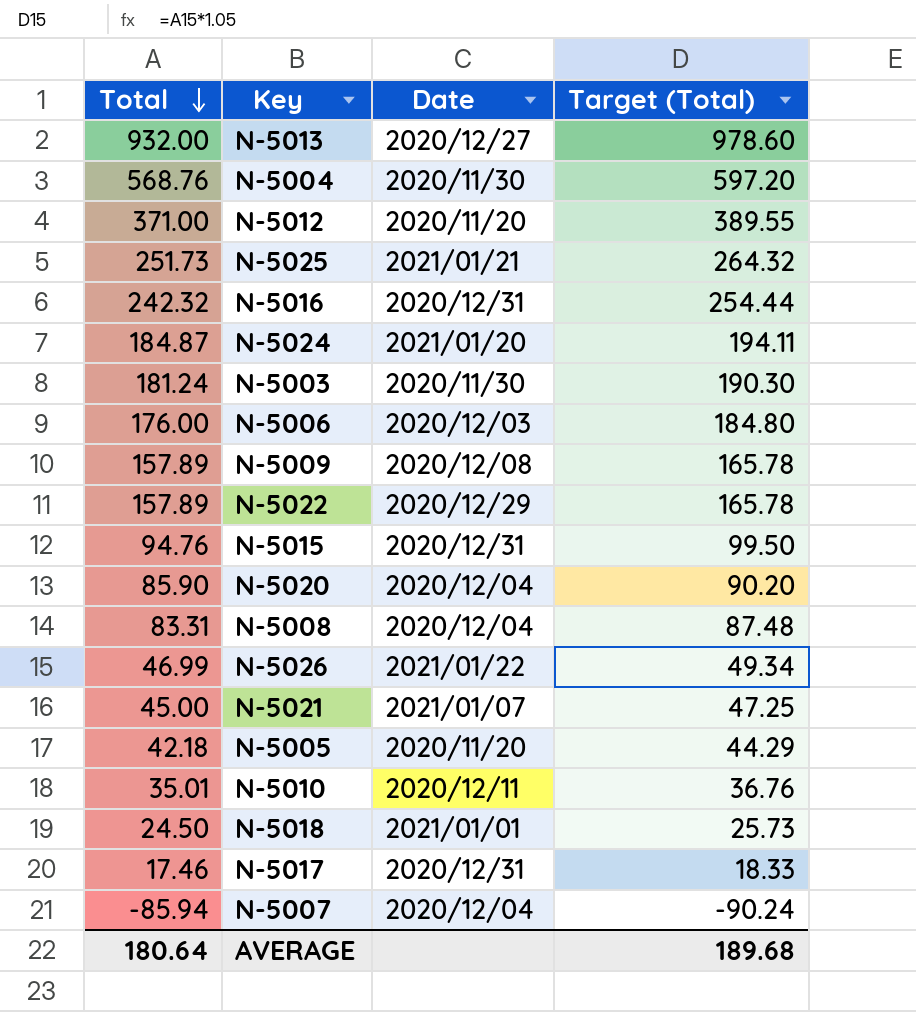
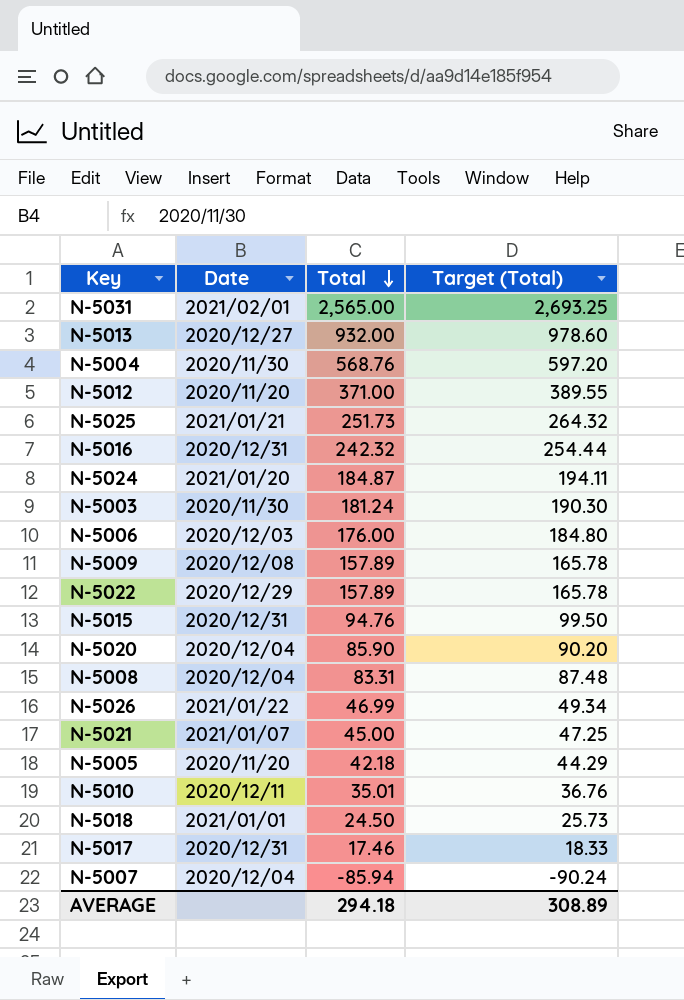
column Total | position: 1 -> 3
row N-5031: none -> 2021/02/01 | 2,565.00 | 2,693.25
AVERAGE | Total: 180.64 -> 294.18
AVERAGE | Target (Total): 189.68 -> 308.89

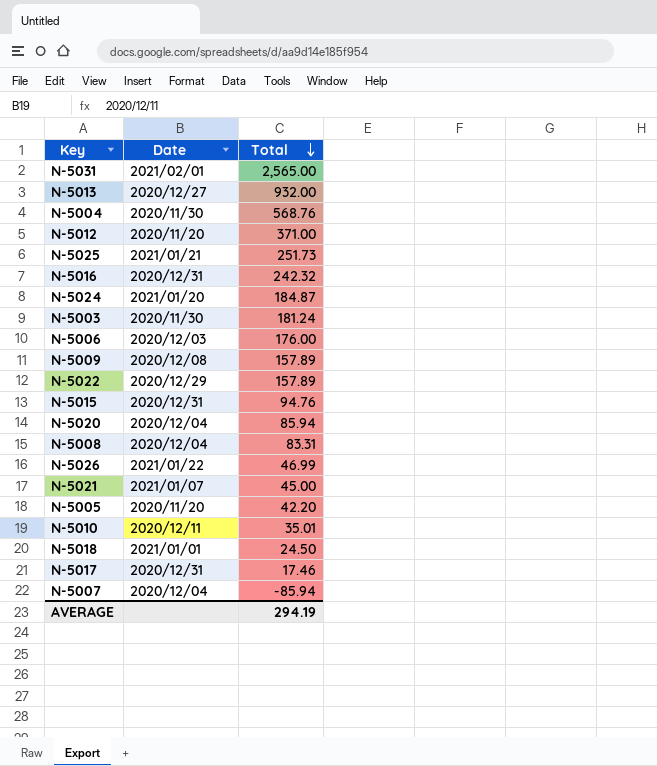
column Target (Total) | formula: [Total] * 1.05 -> none
N-5020 | Total: 85.90 -> 85.94
N-5005 | Total: 42.18 -> 42.20
AVERAGE | Total: 294.18 -> 294.19

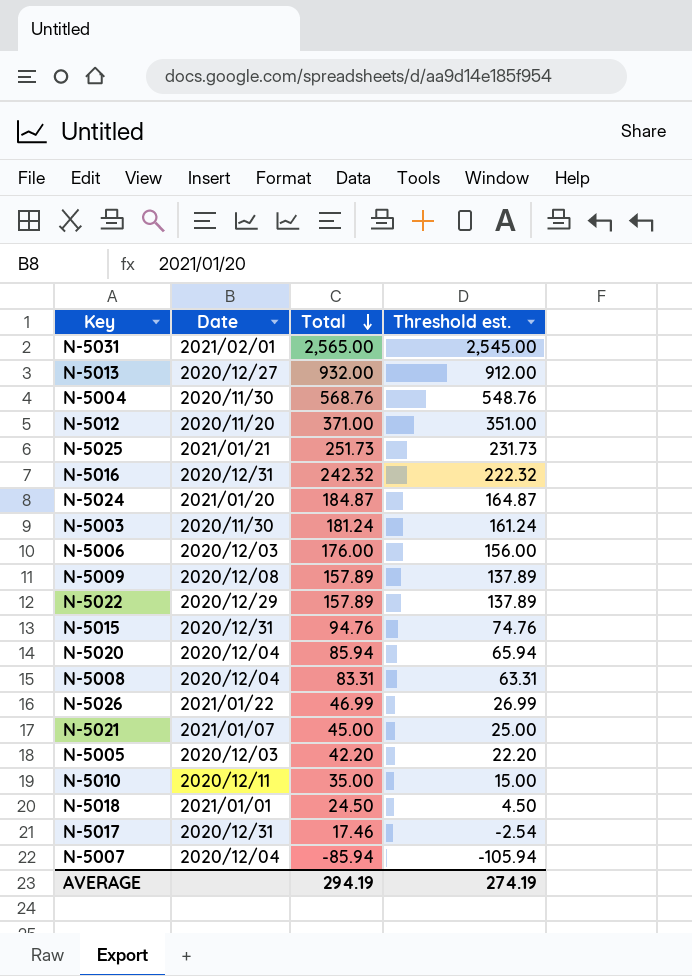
column Threshold est. | formula: none -> [Total] - 20
N-5005 | Date: 2020/11/20 -> 2020/12/03
N-5010 | Total: 35.01 -> 35.00

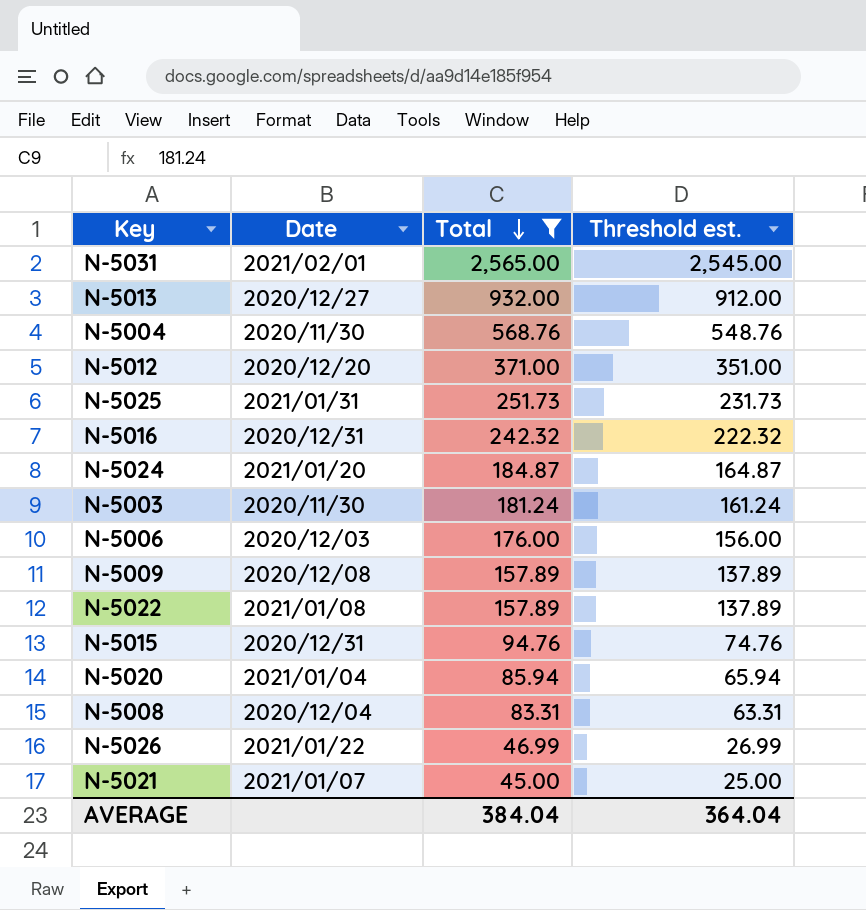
filter: none -> Total >= 45.00
N-5012 | Date: 2020/11/20 -> 2020/12/20
N-5025 | Date: 2021/01/21 -> 2021/01/31
N-5022 | Date: 2020/12/29 -> 2021/01/08
N-5020 | Date: 2020/12/04 -> 2021/01/04
AVERAGE | Total: 294.19 -> 384.04
AVERAGE | Threshold est.: 274.19 -> 364.04

